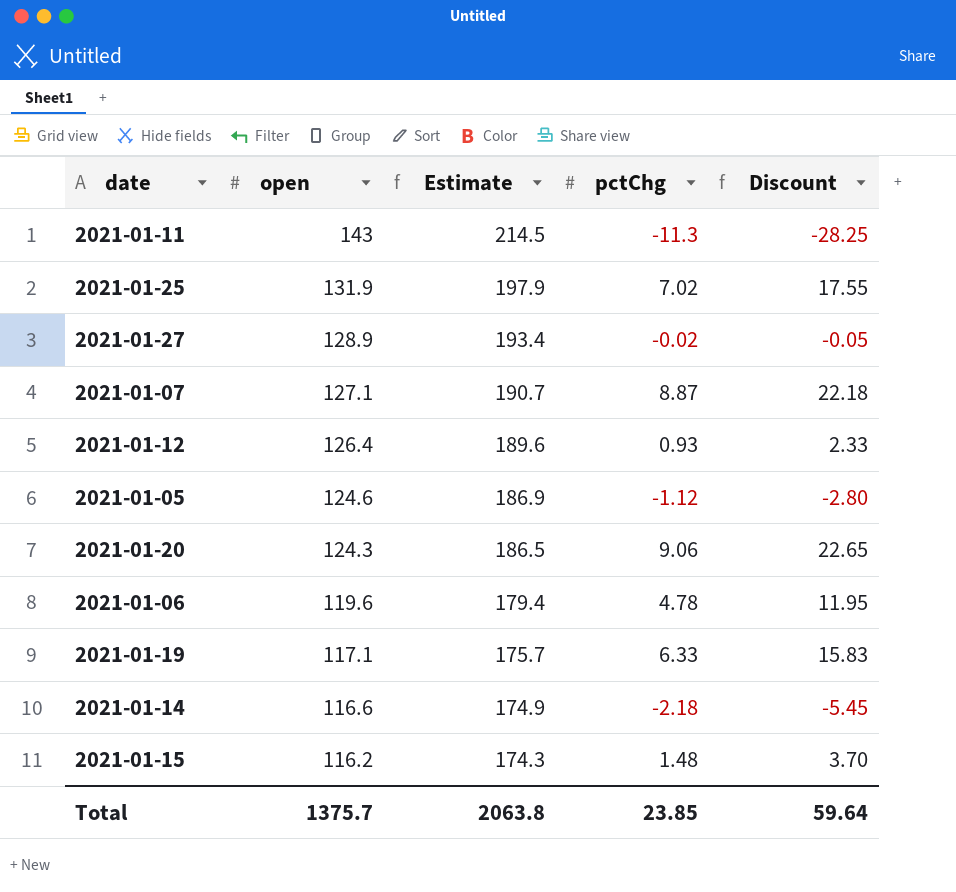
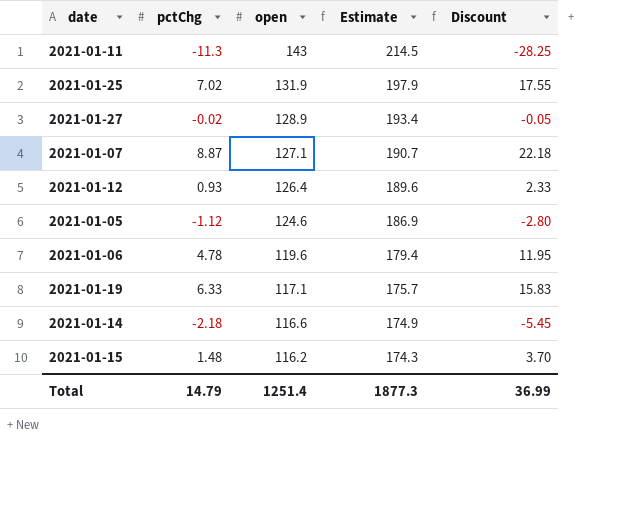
column pctChg | position: 4 -> 2
row 2021-01-20: 124.3 | 186.5 | 9.06 | 22.65 -> none
Total | pctChg: 23.85 -> 14.79
Total | open: 1375.7 -> 1251.4
Total | Estimate: 2063.8 -> 1877.3
Total | Discount: 59.64 -> 36.99

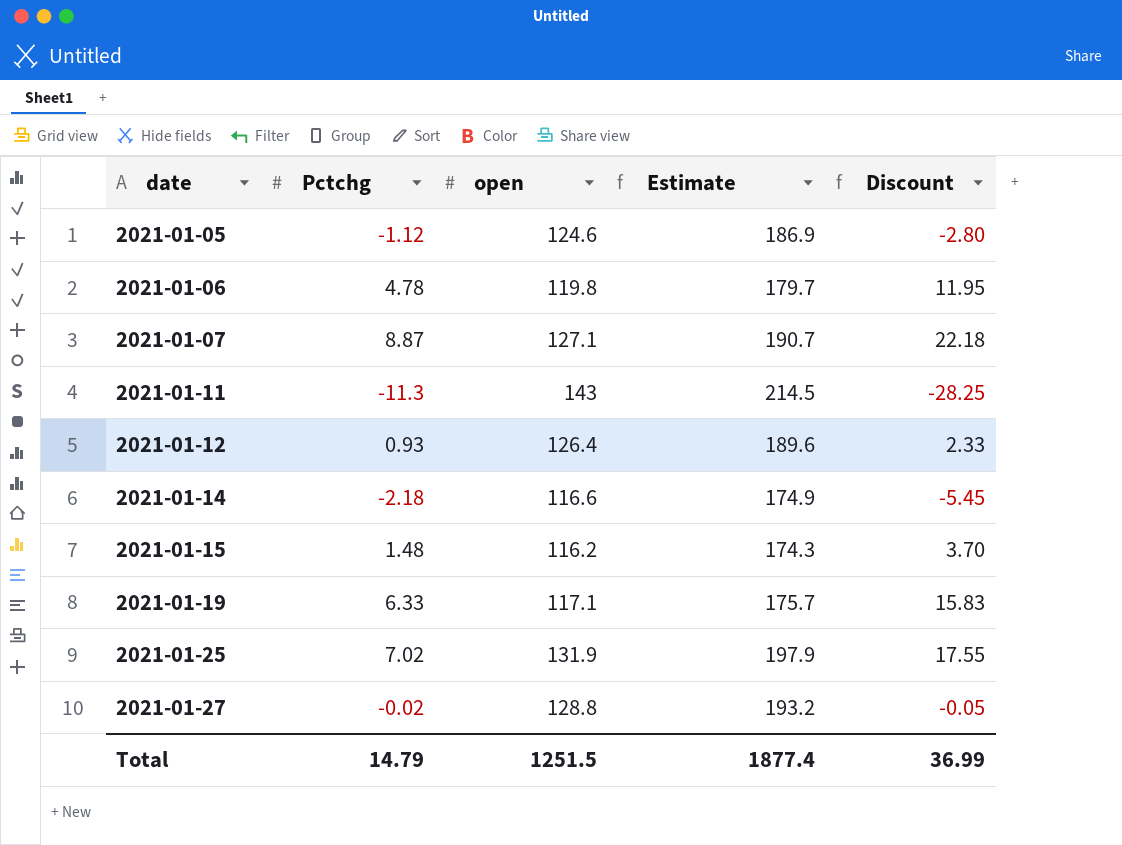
row order: open descending -> date ascending
column name: pctChg -> Pctchg
2021-01-06 | open: 119.6 -> 119.8
2021-01-06 | Estimate: 179.4 -> 179.7
2021-01-27 | open: 128.9 -> 128.8
2021-01-27 | Estimate: 193.4 -> 193.2
Total | open: 1251.4 -> 1251.5
Total | Estimate: 1877.3 -> 1877.4

